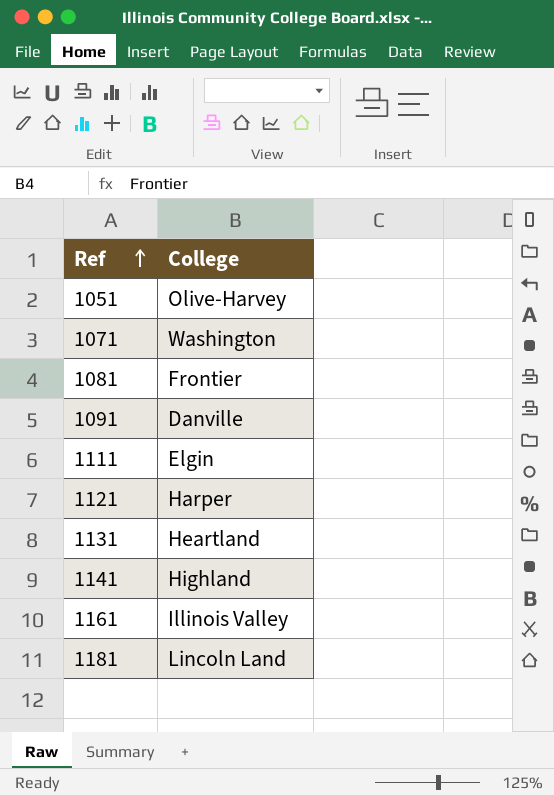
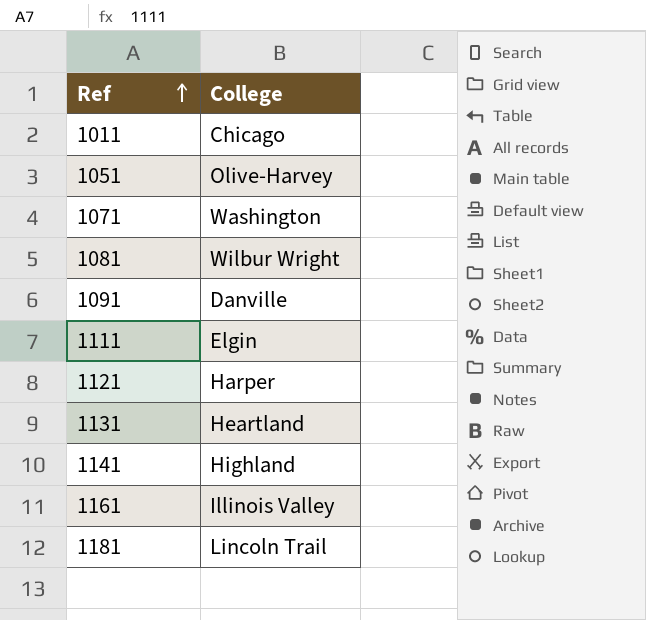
row 1011: none -> Chicago
1081 | College: Frontier -> Wilbur Wright
1181 | College: Lincoln Land -> Lincoln Trail

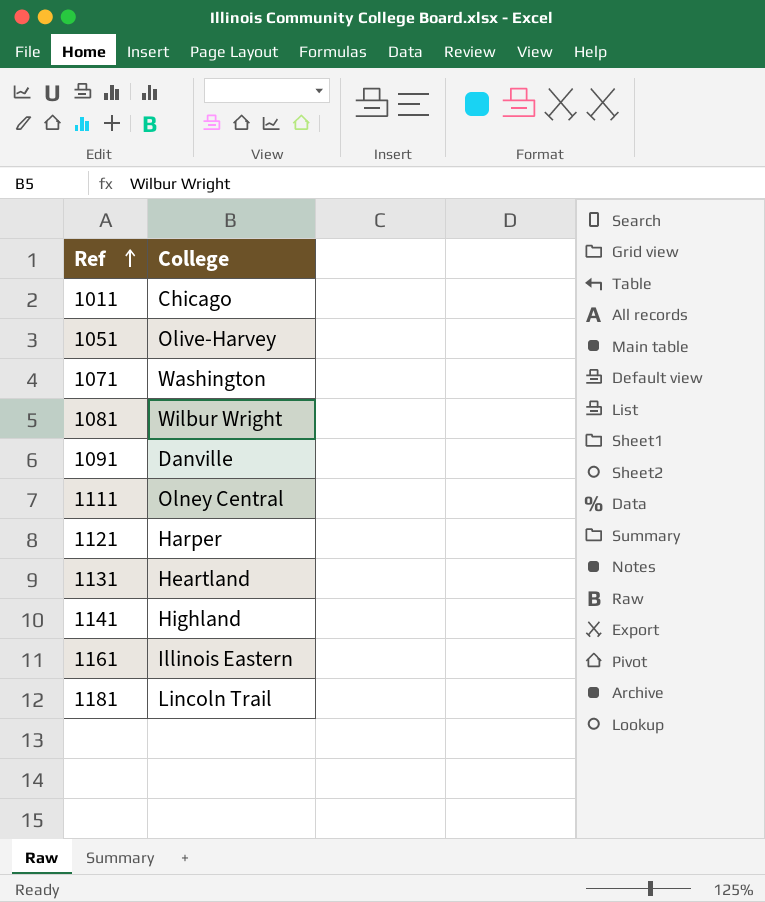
1111 | College: Elgin -> Olney Central
1161 | College: Illinois Valley -> Illinois Eastern

